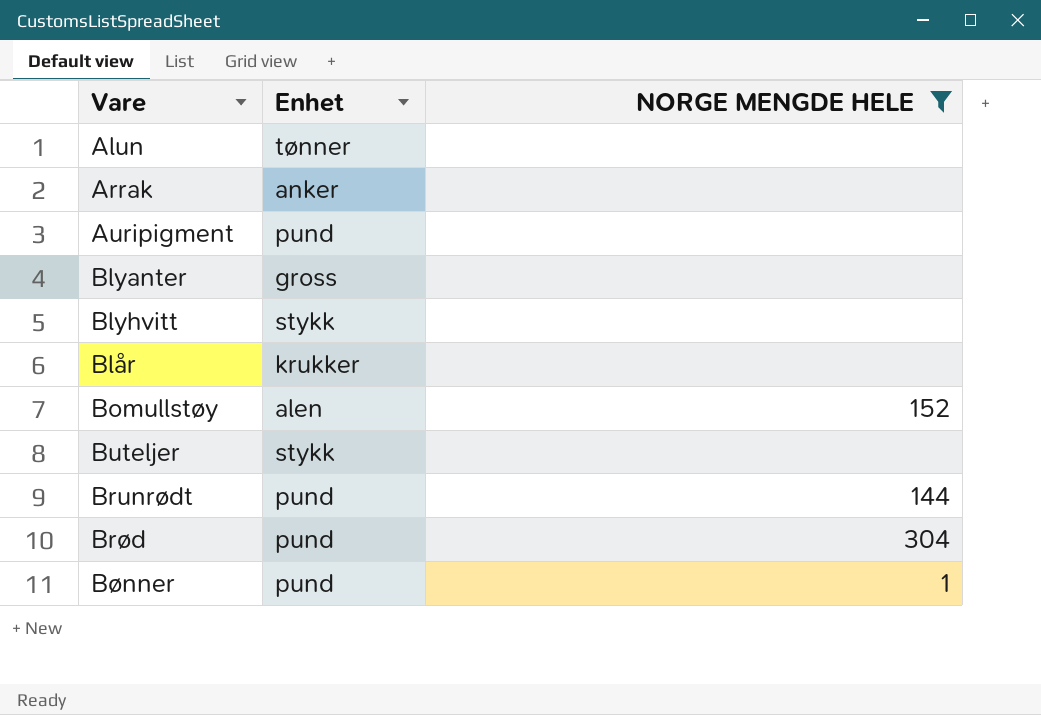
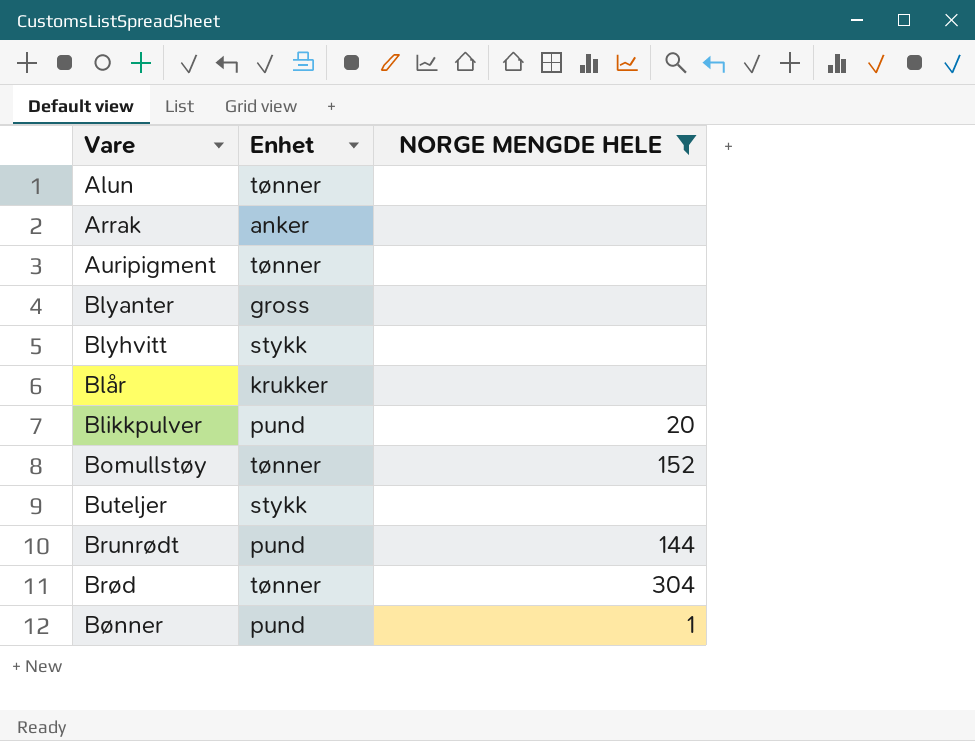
Auripigment | Enhet: pund -> tønner
row Blikkpulver: none -> pund | 20
Bomullstøy | Enhet: alen -> tønner
Brød | Enhet: pund -> tønner

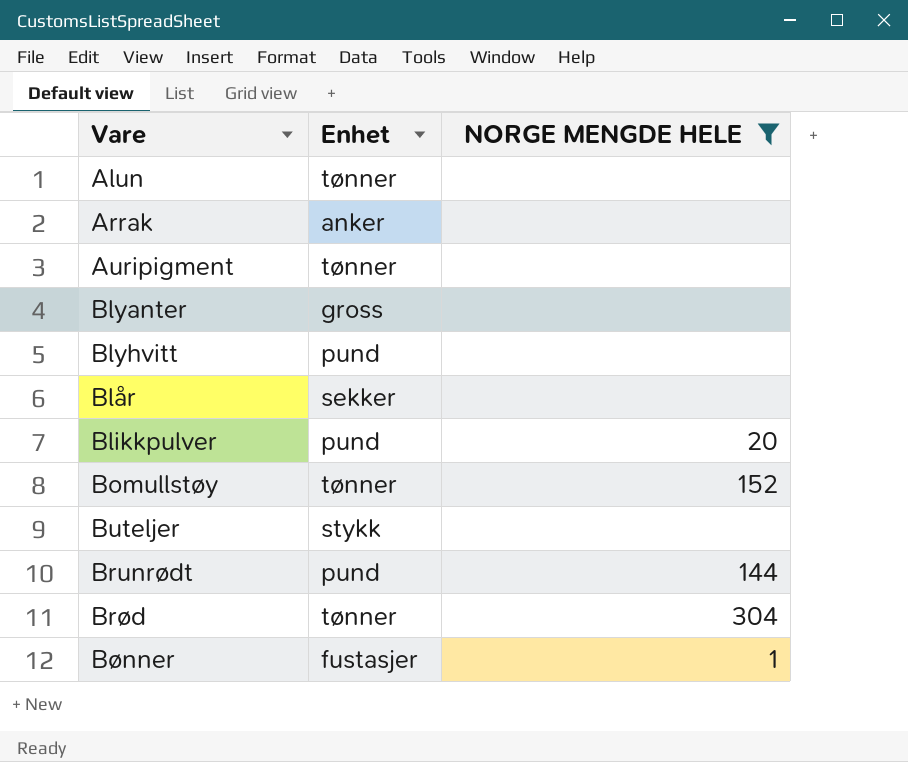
Blyhvitt | Enhet: stykk -> pund
Blår | Enhet: krukker -> sekker
Bønner | Enhet: pund -> fustasjer

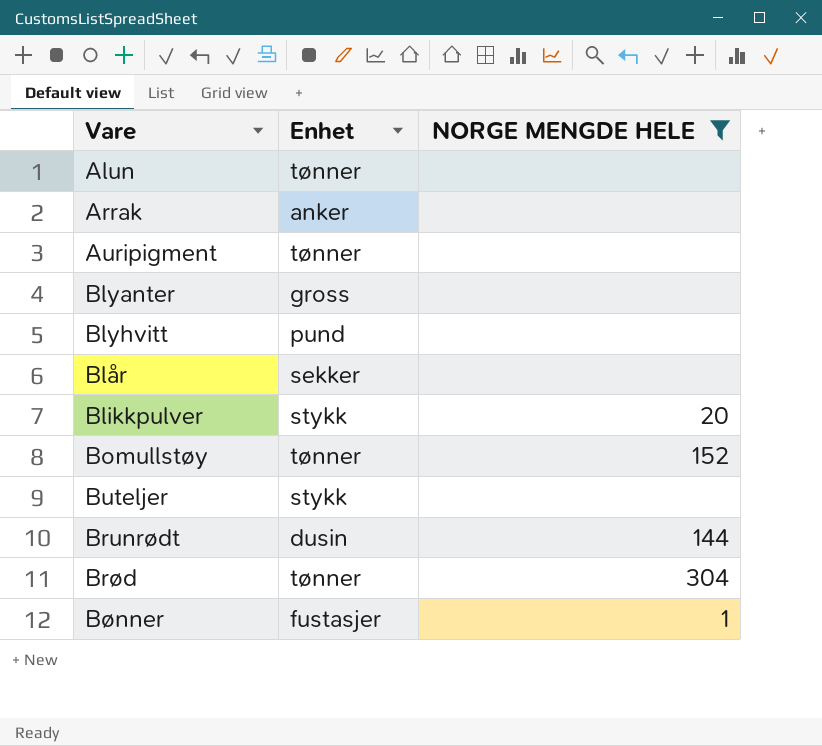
Blikkpulver | Enhet: pund -> stykk
Brunrødt | Enhet: pund -> dusin

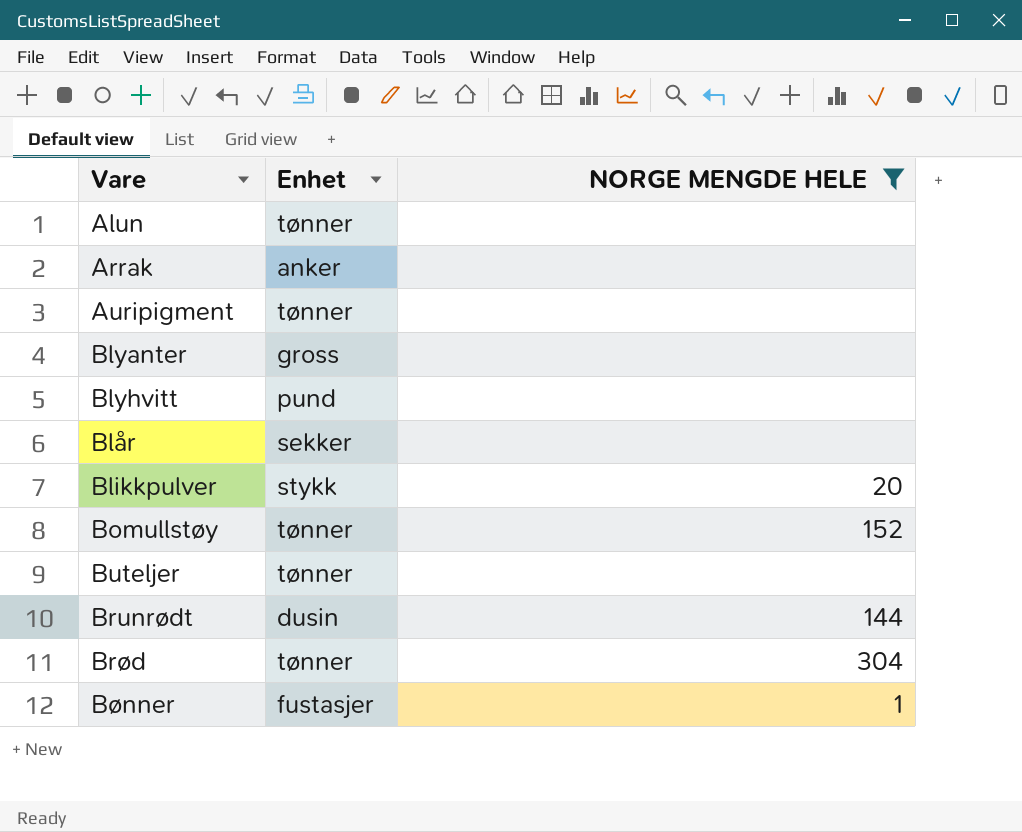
Buteljer | Enhet: stykk -> tønner

